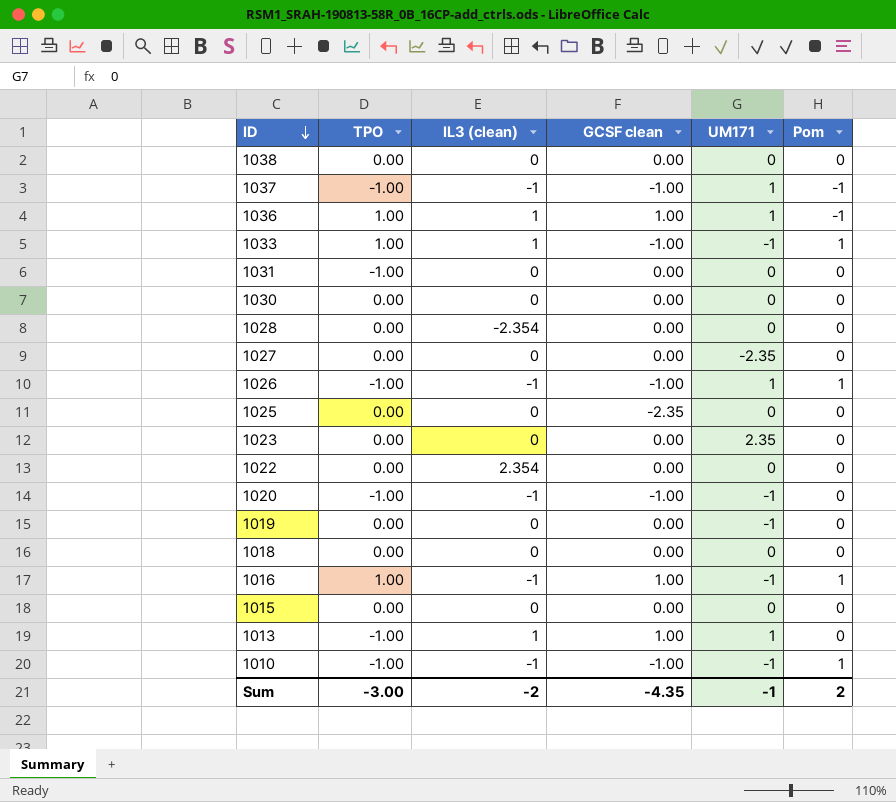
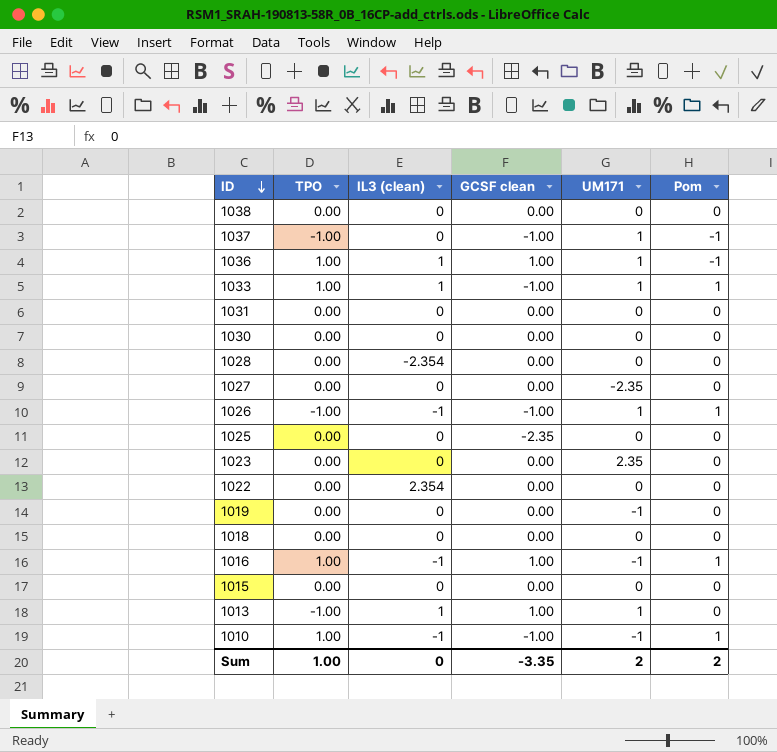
row 1020: -1.00 | -1 | -1.00 | -1 | 0 -> none
1037 | IL3 (clean): -1 -> 0
1033 | UM171: -1 -> 1
1031 | TPO: -1.00 -> 0.00
1010 | TPO: -1.00 -> 1.00
Sum | TPO: -3.00 -> 1.00
Sum | IL3 (clean): -2 -> 0
Sum | GCSF clean: -4.35 -> -3.35
Sum | UM171: -1 -> 2

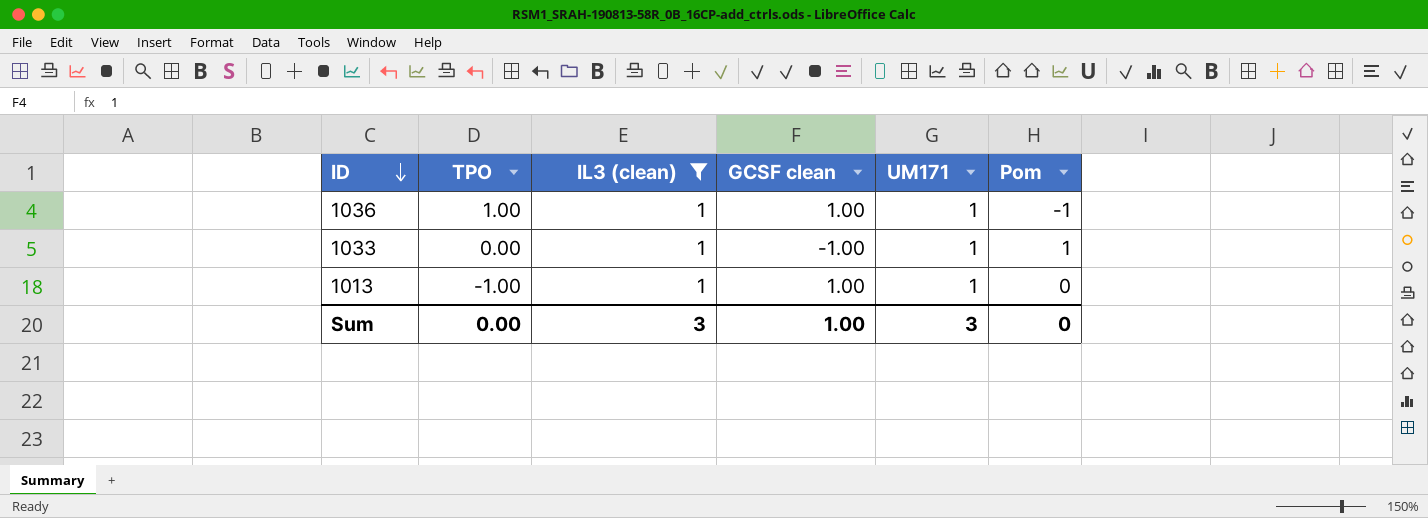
filter: none -> IL3 (clean) = 1
1033 | TPO: 1.00 -> 0.00
Sum | TPO: 1.00 -> 0.00
Sum | IL3 (clean): 0 -> 3
Sum | GCSF clean: -3.35 -> 1.00
Sum | UM171: 2 -> 3
Sum | Pom: 2 -> 0

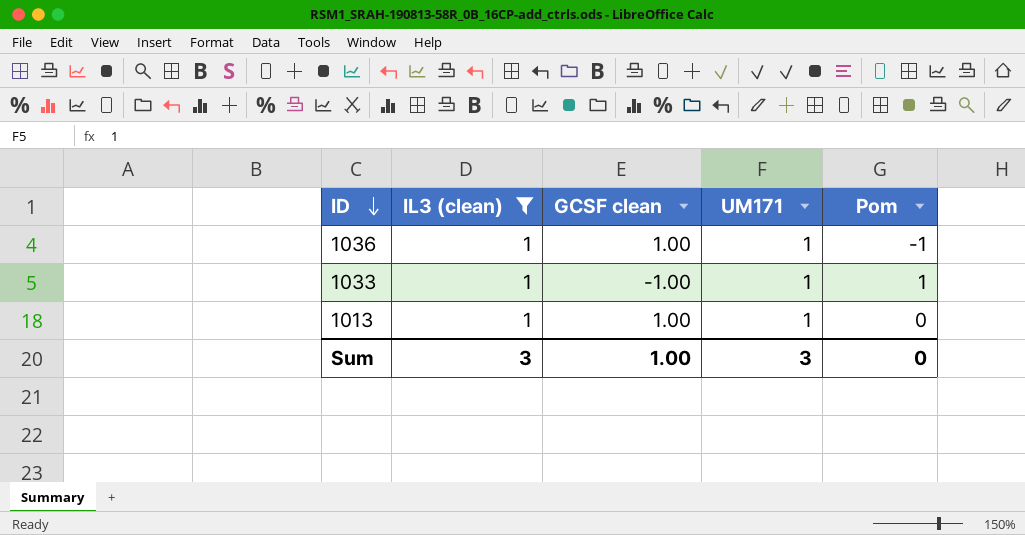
column TPO | position: 2 -> none

